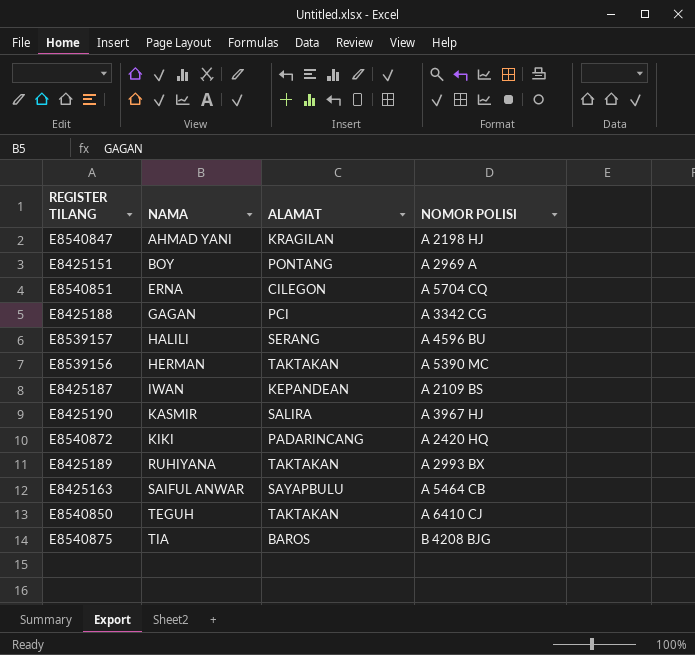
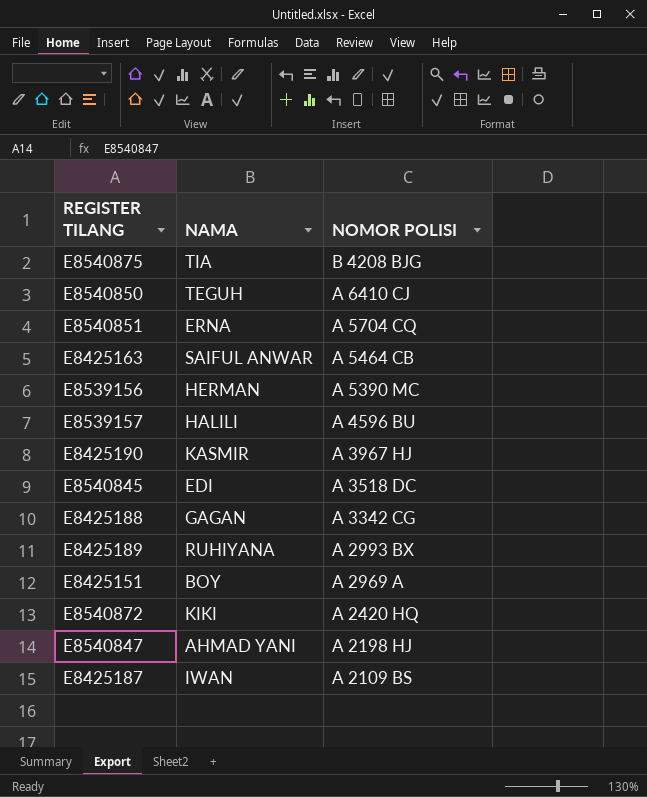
row order: NAMA ascending -> NOMOR POLISI descending
column ALAMAT | position: 3 -> none
row E8540845: none -> EDI | A 3518 DC

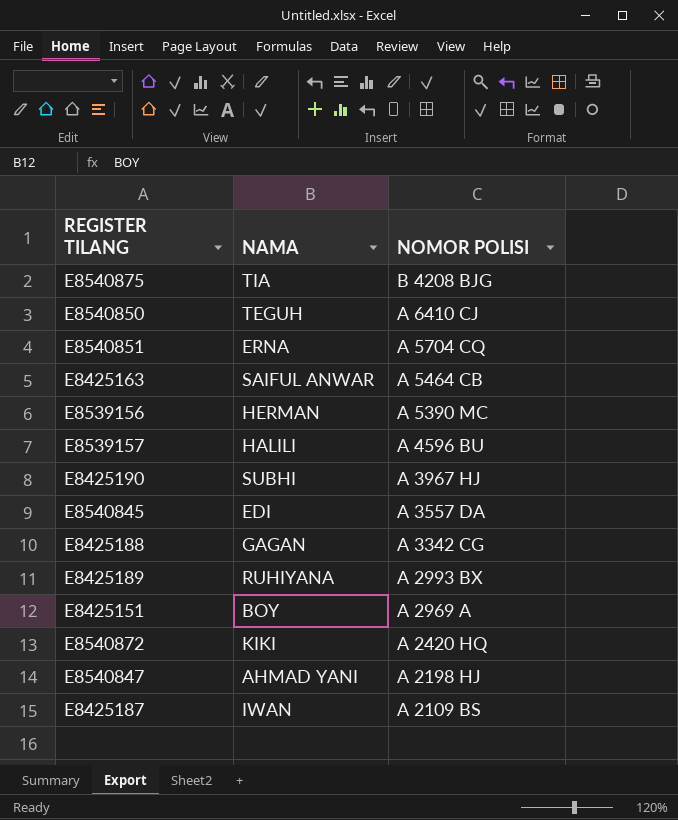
E8425190 | NAMA: KASMIR -> SUBHI
E8540845 | NOMOR POLISI: A 3518 DC -> A 3557 DA

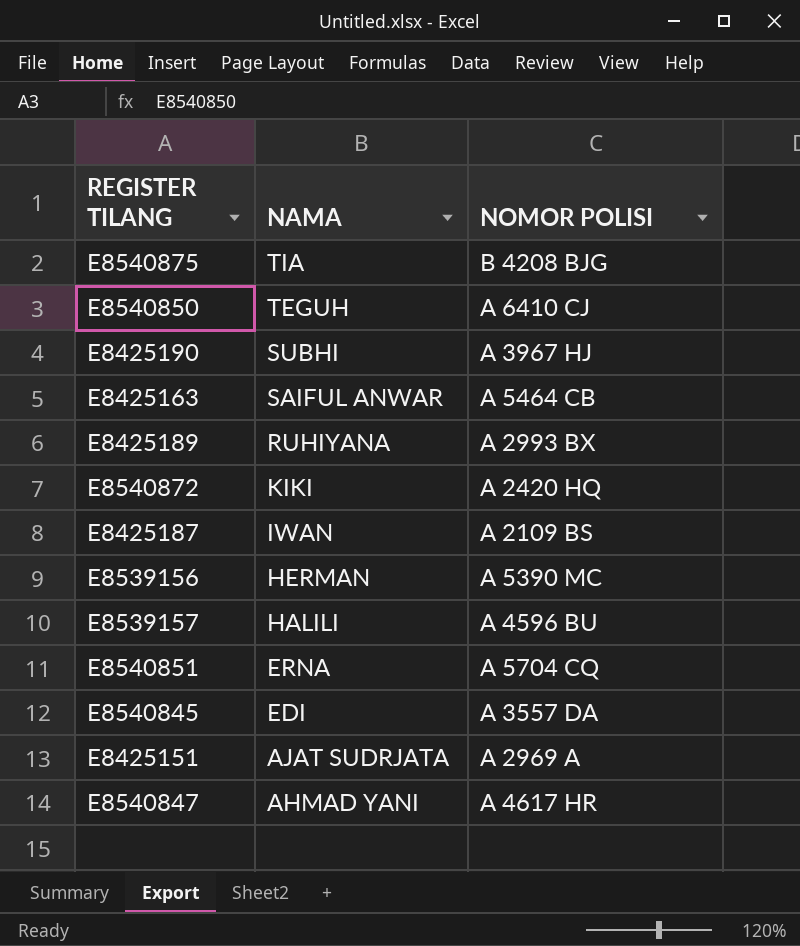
row order: NOMOR POLISI descending -> NAMA descending
row E8425188: GAGAN | A 3342 CG -> none
E8425151 | NAMA: BOY -> AJAT SUDRJATA
E8540847 | NOMOR POLISI: A 2198 HJ -> A 4617 HR

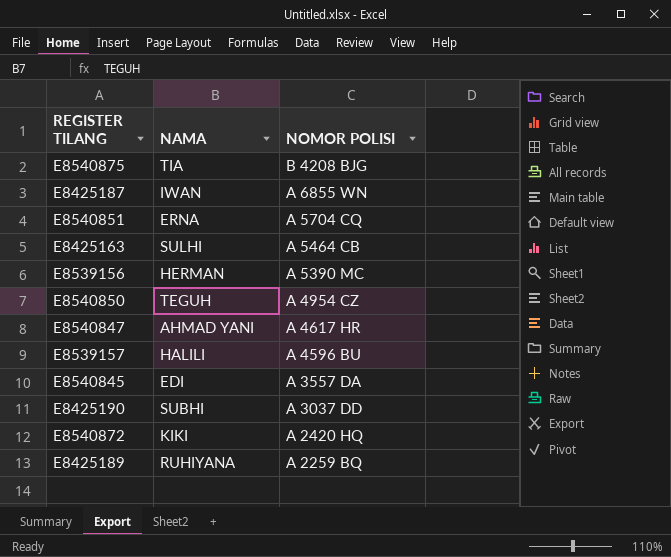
row order: NAMA descending -> NOMOR POLISI descending
row E8425151: AJAT SUDRJATA | A 2969 A -> none
E8425187 | NOMOR POLISI: A 2109 BS -> A 6855 WN
E8425163 | NAMA: SAIFUL ANWAR -> SULHI
E8540850 | NOMOR POLISI: A 6410 CJ -> A 4954 CZ
E8425190 | NOMOR POLISI: A 3967 HJ -> A 3037 DD
E8425189 | NOMOR POLISI: A 2993 BX -> A 2259 BQ

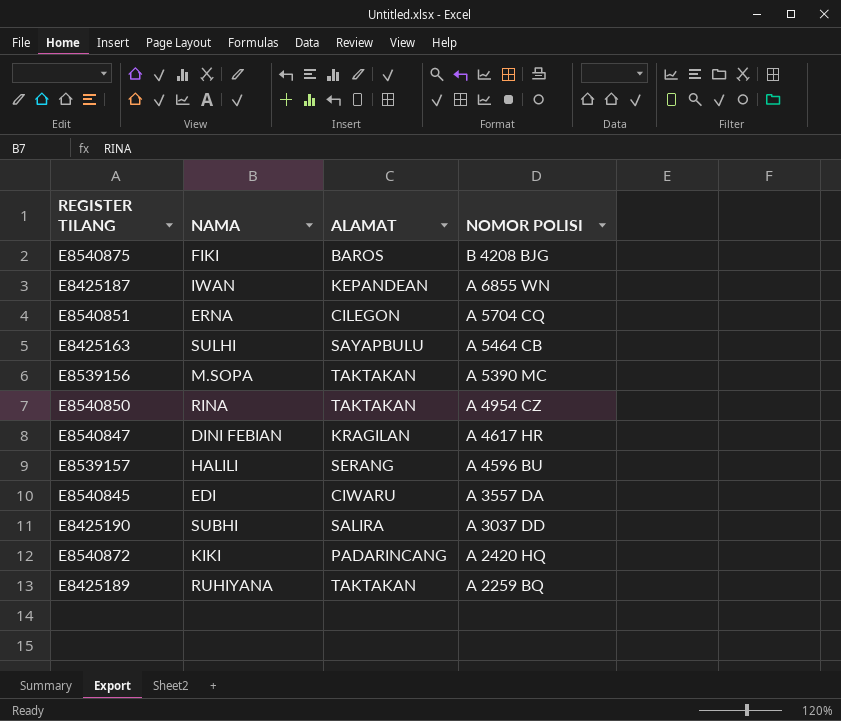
column ALAMAT | position: none -> 3
E8540875 | NAMA: TIA -> FIKI
E8539156 | NAMA: HERMAN -> M.SOPA
E8540850 | NAMA: TEGUH -> RINA
E8540847 | NAMA: AHMAD YANI -> DINI FEBIAN

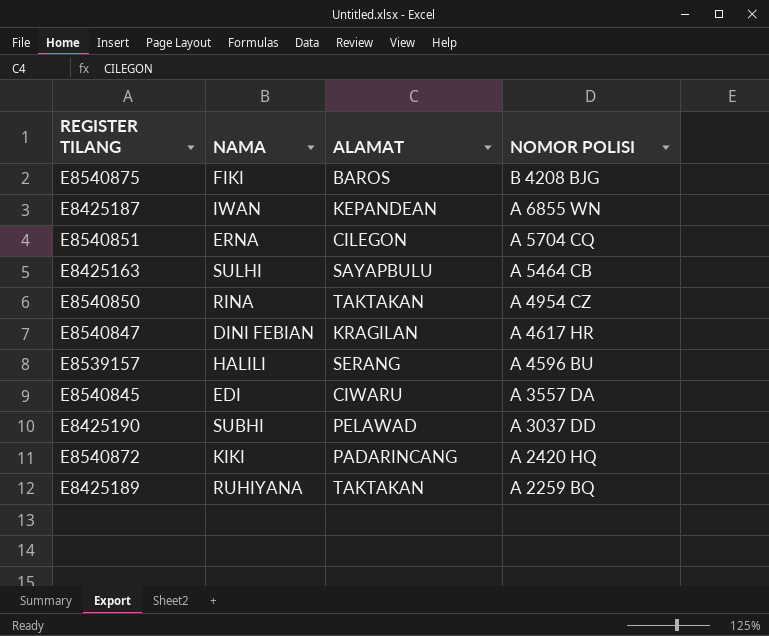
row E8539156: M.SOPA | TAKTAKAN | A 5390 MC -> none
E8425190 | ALAMAT: SALIRA -> PELAWAD

